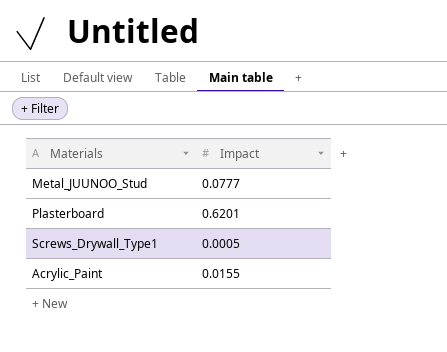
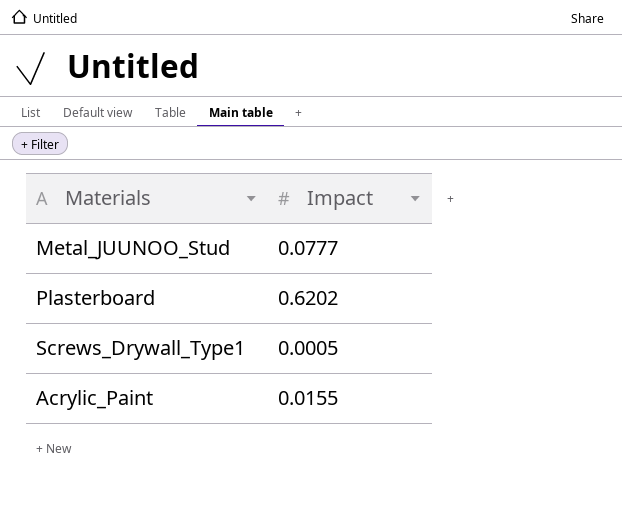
Plasterboard | Impact: 0.6201 -> 0.6202

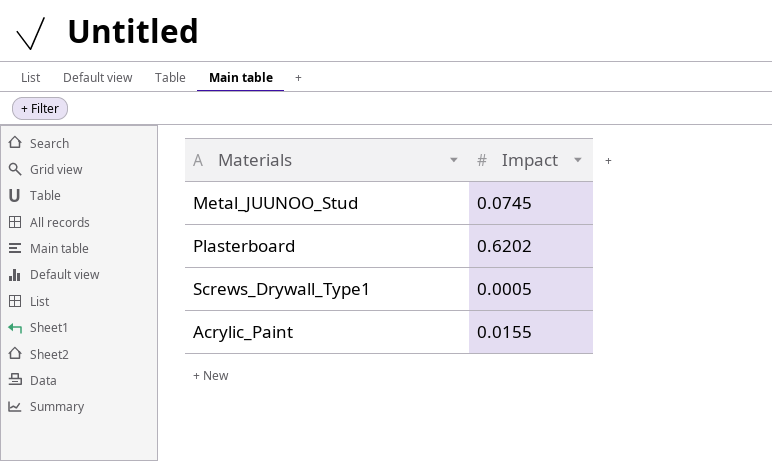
Metal_JUUNOO_Stud | Impact: 0.0777 -> 0.0745

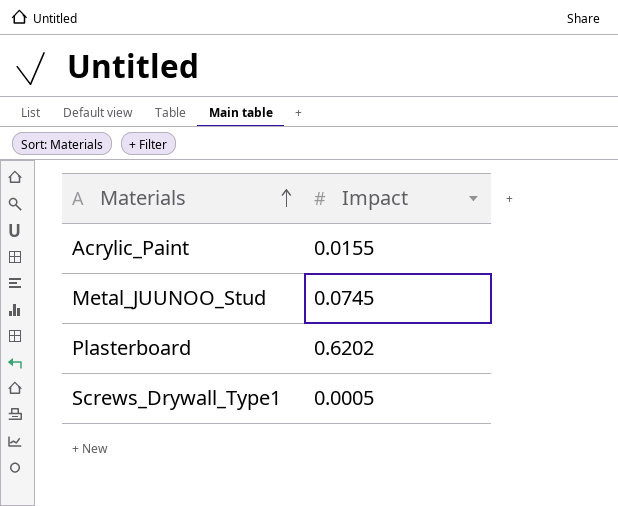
row order: none -> Materials ascending

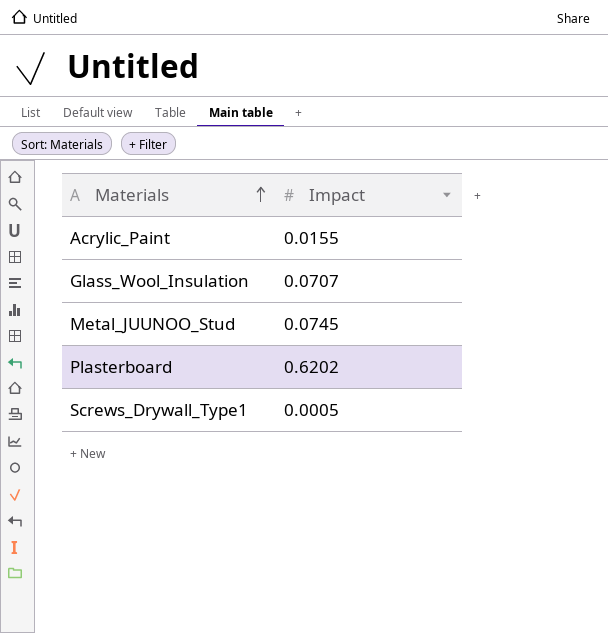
row Glass_Wool_Insulation: none -> 0.0707

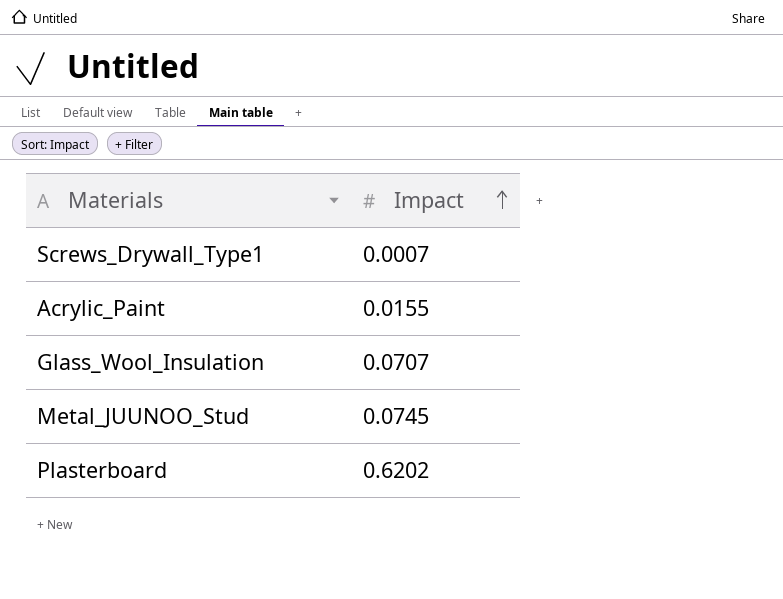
row order: Materials ascending -> Impact ascending
Screws_Drywall_Type1 | Impact: 0.0005 -> 0.0007

